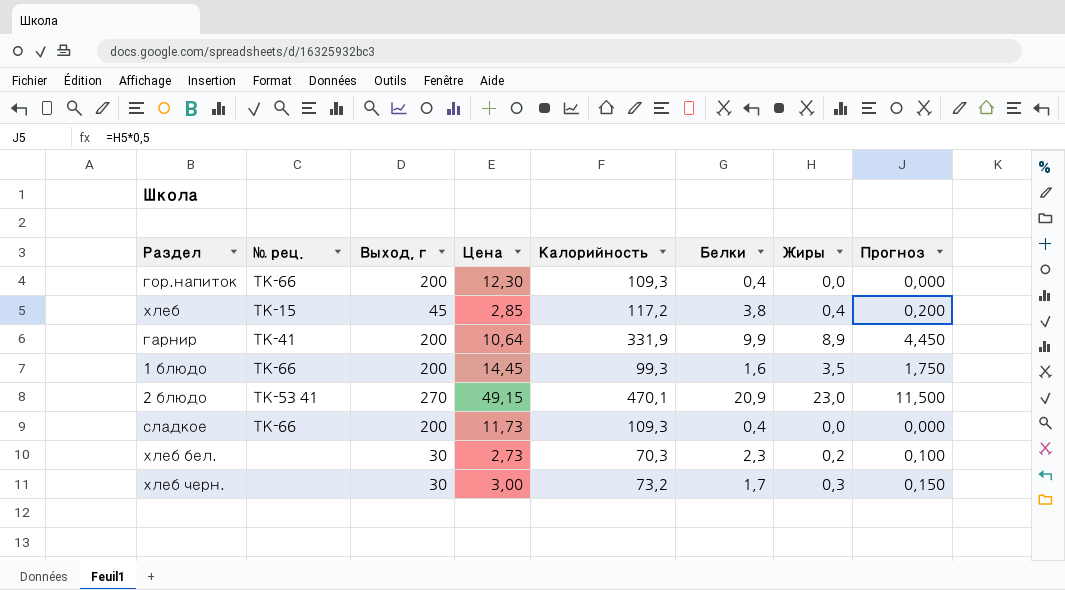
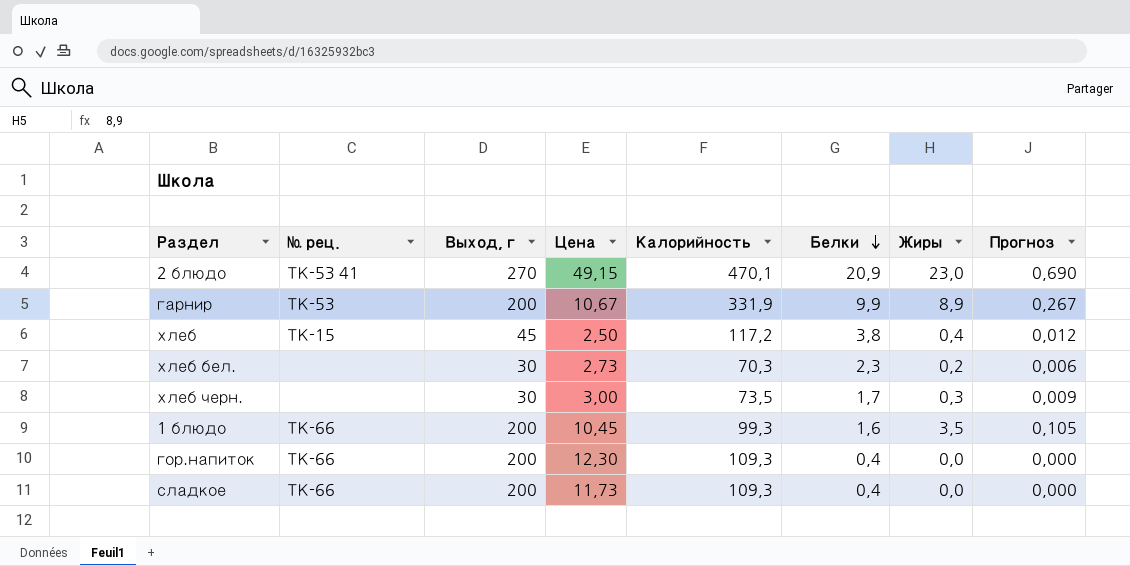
row order: none -> Белки descending
column Прогноз | formula: [Жиры] * 0,5 -> [Жиры] * 0,03
гарнир | № рец.: ТК-41 -> ТК-53
гарнир | Цена: 10,64 -> 10,67
хлеб | Цена: 2,85 -> 2,50
хлеб черн. | Калорийность: 73,2 -> 73,5
1 блюдо | Цена: 14,45 -> 10,45

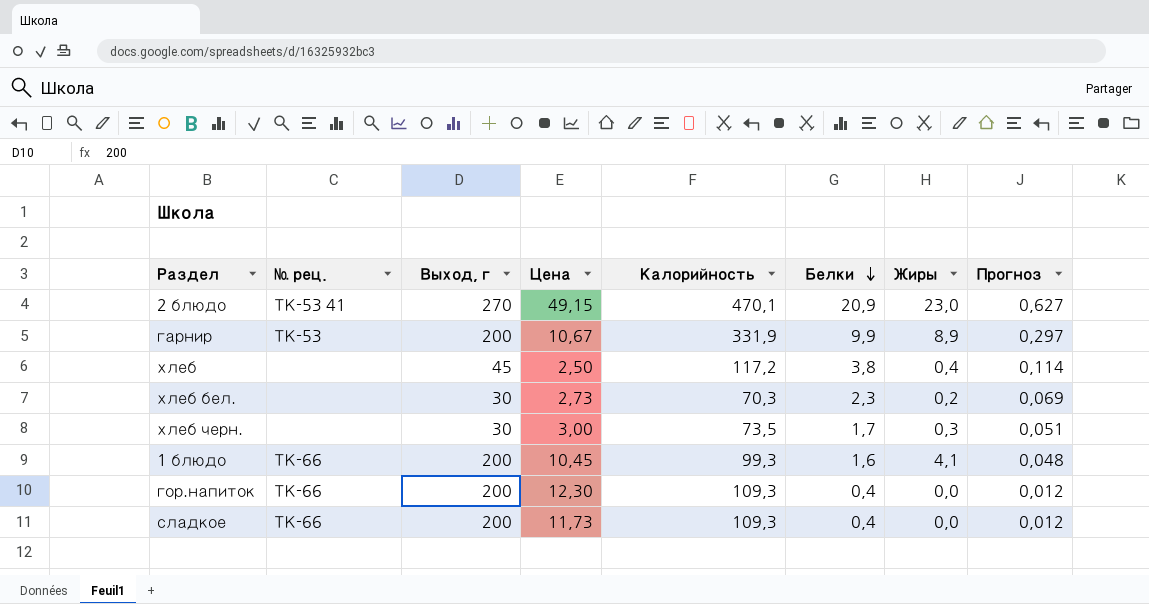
column Прогноз | formula: [Жиры] * 0,03 -> [Белки] * 0,03
хлеб | № рец.: ТК-15 -> none
1 блюдо | Жиры: 3,5 -> 4,1

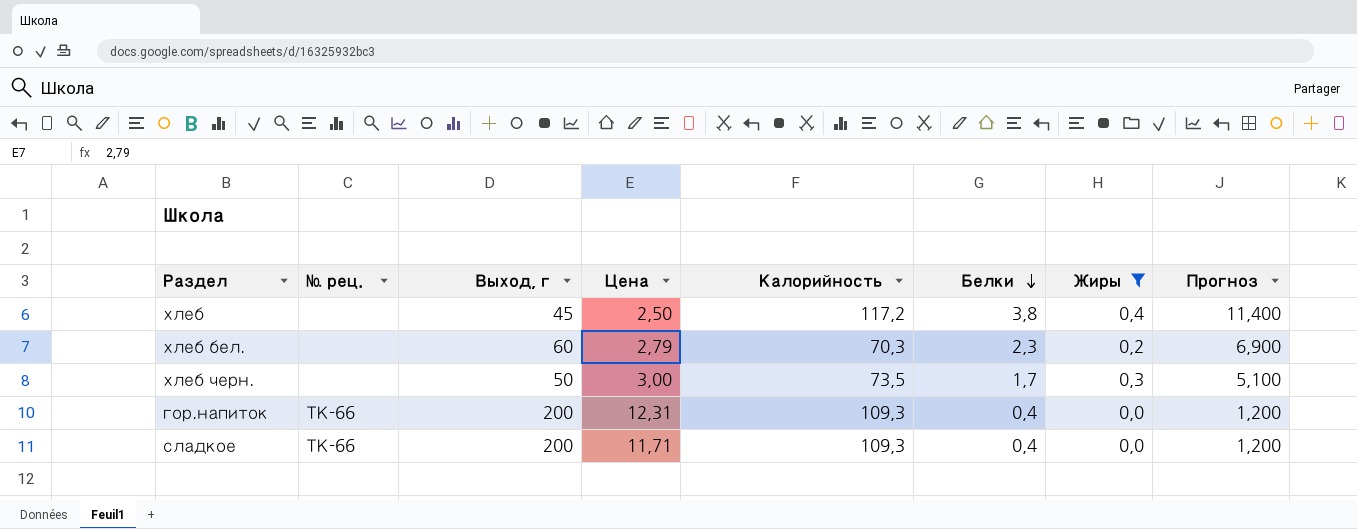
filter: none -> Жиры <= 0,4
column Прогноз | formula: [Белки] * 0,03 -> [Белки] * 3
хлеб бел. | Выход, г: 30 -> 60
хлеб бел. | Цена: 2,73 -> 2,79
хлеб черн. | Выход, г: 30 -> 50
гор.напиток | Цена: 12,30 -> 12,31
сладкое | Цена: 11,73 -> 11,71

